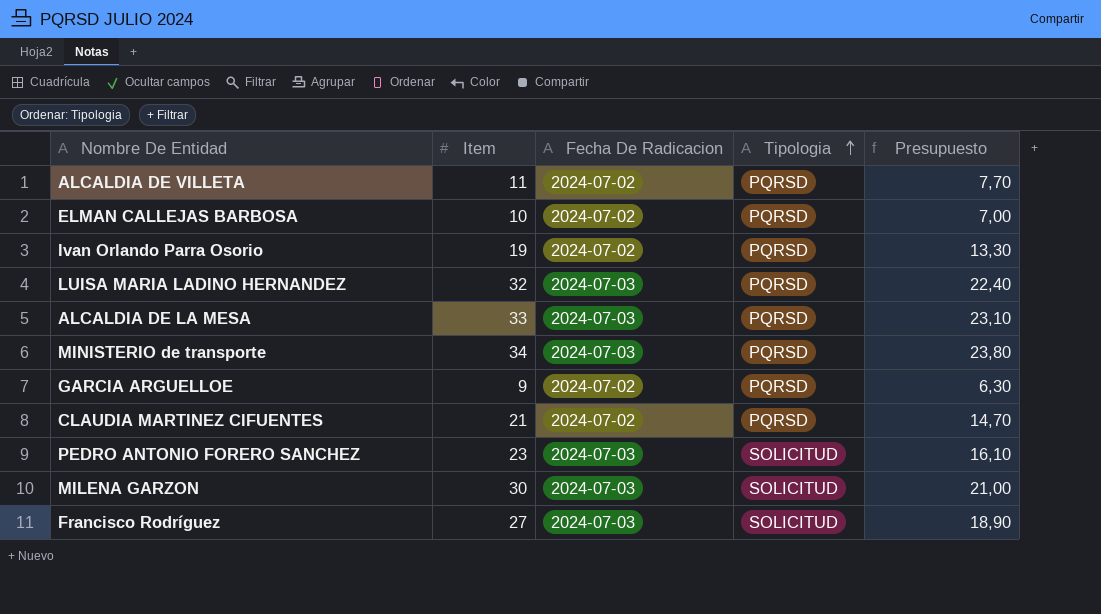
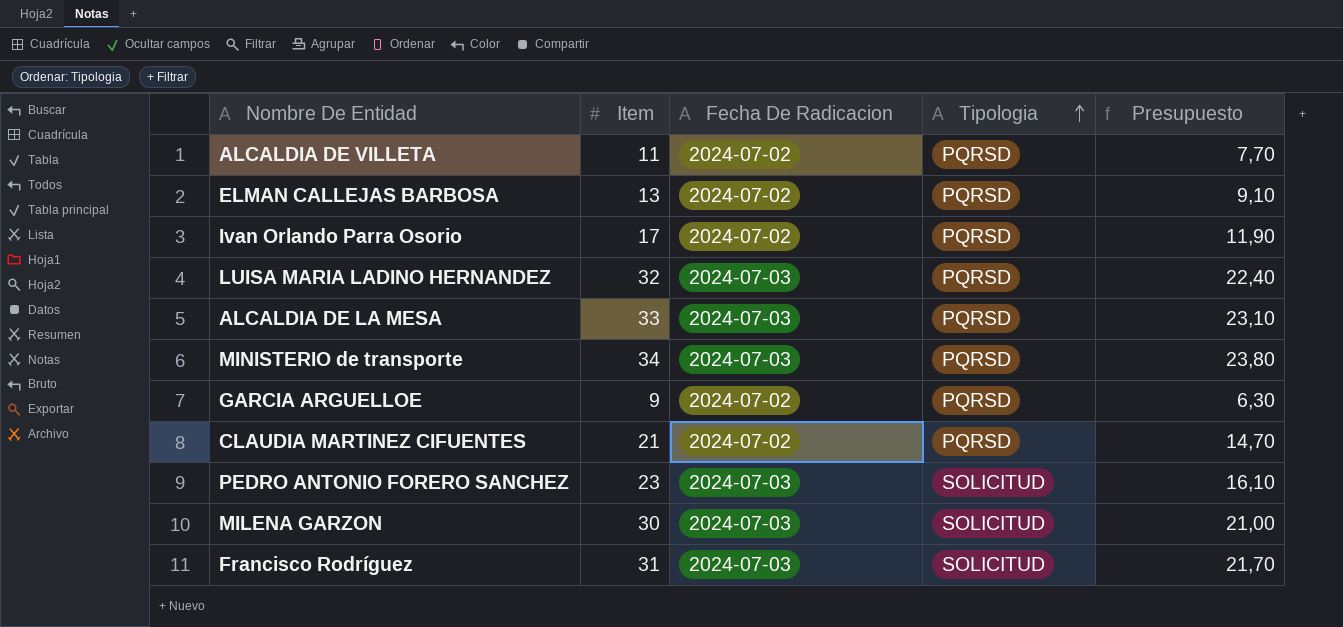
ELMAN CALLEJAS BARBOSA | Item: 10 -> 13
ELMAN CALLEJAS BARBOSA | Presupuesto: 7,00 -> 9,10
Ivan Orlando Parra Osorio | Item: 19 -> 17
Ivan Orlando Parra Osorio | Presupuesto: 13,30 -> 11,90
Francisco Rodríguez | Item: 27 -> 31
Francisco Rodríguez | Presupuesto: 18,90 -> 21,70

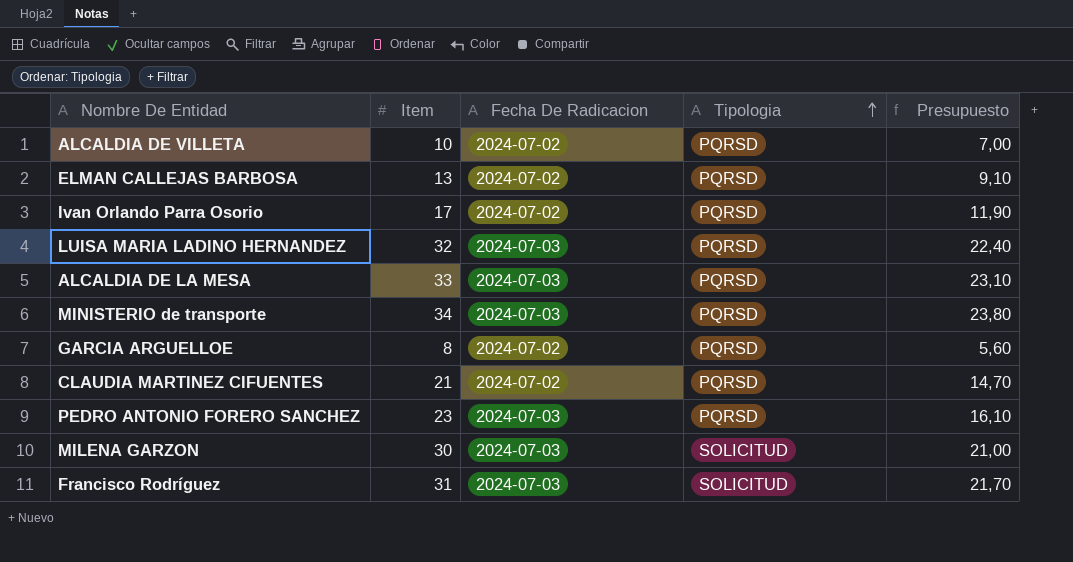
ALCALDIA DE VILLETA | Item: 11 -> 10
ALCALDIA DE VILLETA | Presupuesto: 7,70 -> 7,00
GARCIA ARGUELLOE | Item: 9 -> 8
GARCIA ARGUELLOE | Presupuesto: 6,30 -> 5,60
PEDRO ANTONIO FORERO SANCHEZ | Tipologia: SOLICITUD -> PQRSD

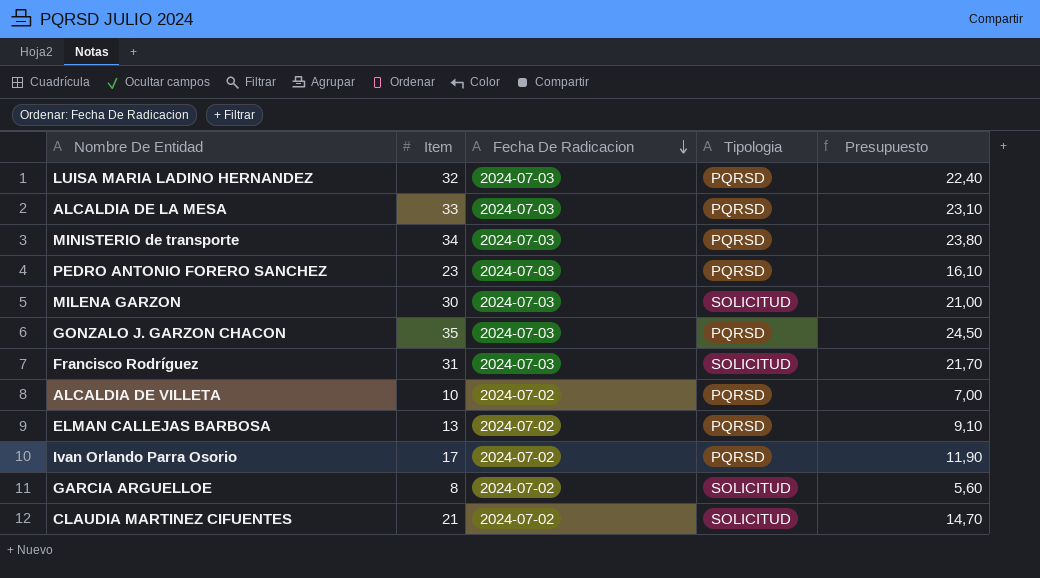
row order: Tipologia ascending -> Fecha De Radicacion descending
row GONZALO J. GARZON CHACON: none -> 35 | 2024-07-03 | PQRSD | 24,50
GARCIA ARGUELLOE | Tipologia: PQRSD -> SOLICITUD
CLAUDIA MARTINEZ CIFUENTES | Tipologia: PQRSD -> SOLICITUD

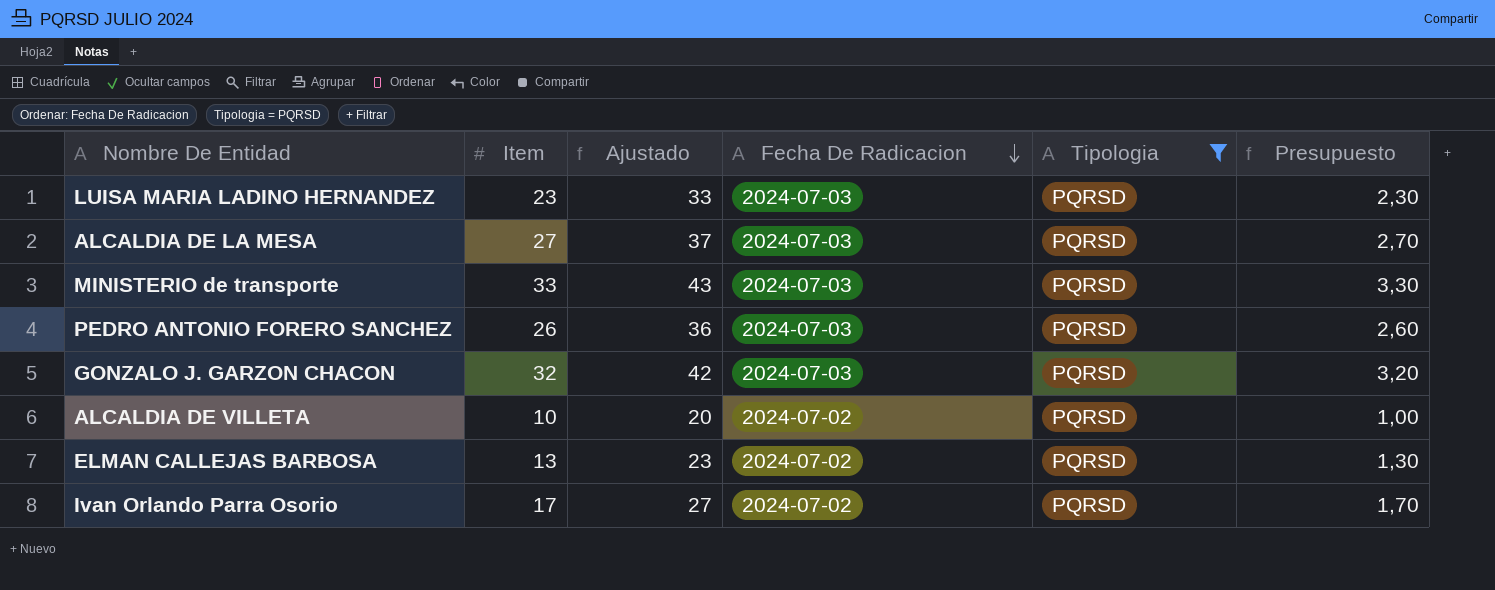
filter: none -> Tipologia = PQRSD
column Ajustado | formula: none -> [Item] + 10
column Presupuesto | formula: [Item] * 0,7 -> [Item] * 0,1
LUISA MARIA LADINO HERNANDEZ | Item: 32 -> 23
ALCALDIA DE LA MESA | Item: 33 -> 27
MINISTERIO de transporte | Item: 34 -> 33
PEDRO ANTONIO FORERO SANCHEZ | Item: 23 -> 26
GONZALO J. GARZON CHACON | Item: 35 -> 32

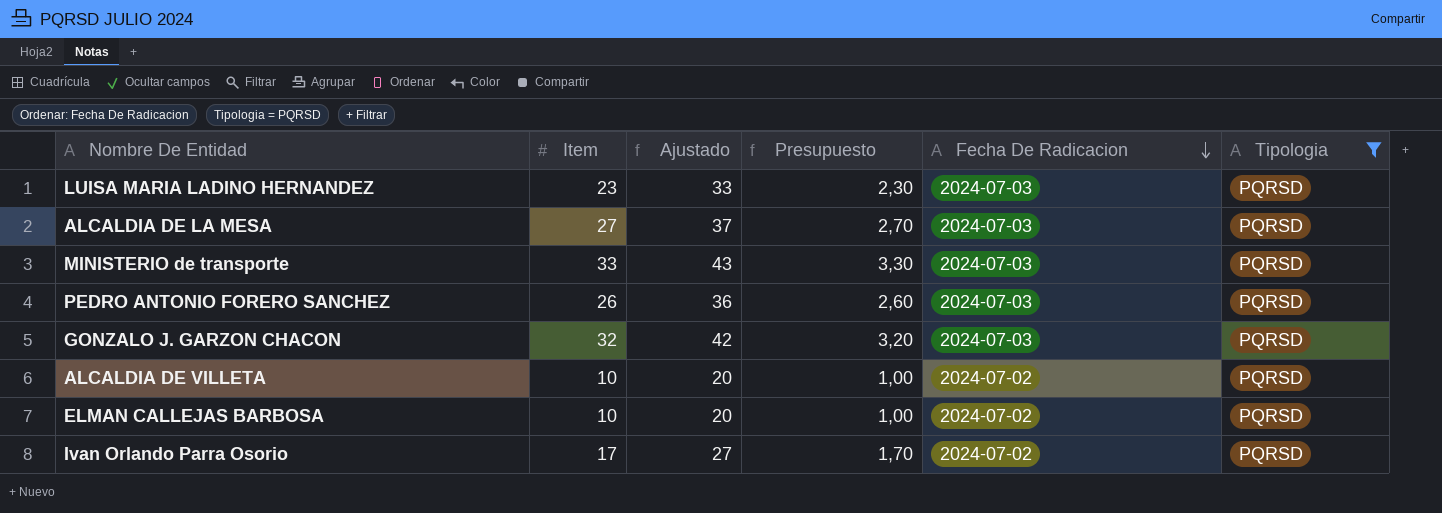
column Presupuesto | position: 6 -> 4
ELMAN CALLEJAS BARBOSA | Item: 13 -> 10
ELMAN CALLEJAS BARBOSA | Ajustado: 23 -> 20
ELMAN CALLEJAS BARBOSA | Presupuesto: 1,30 -> 1,00

